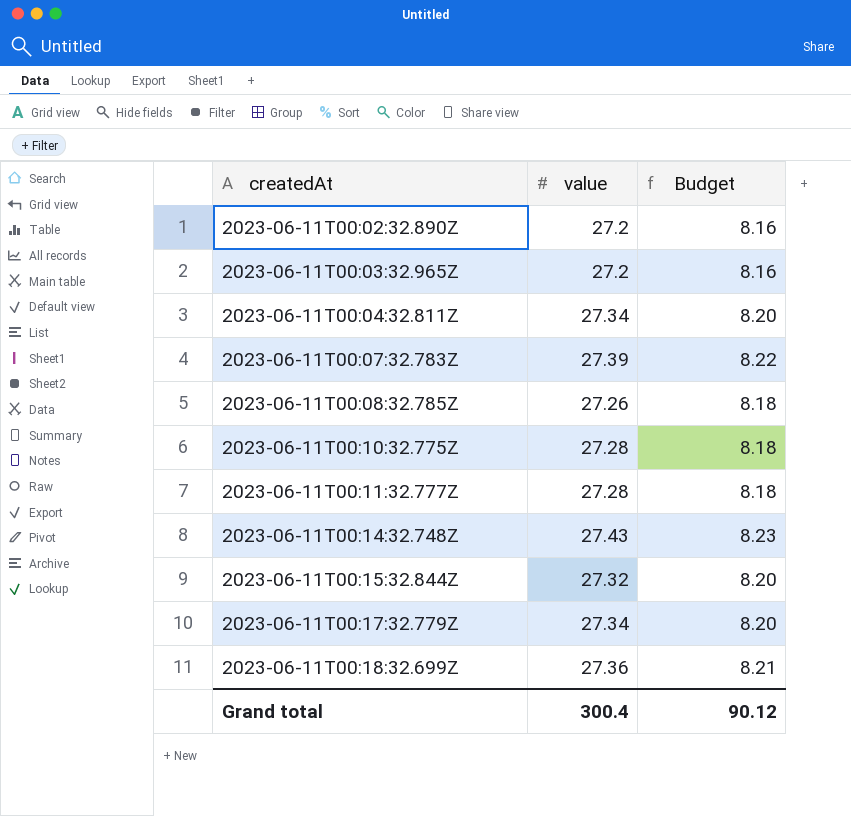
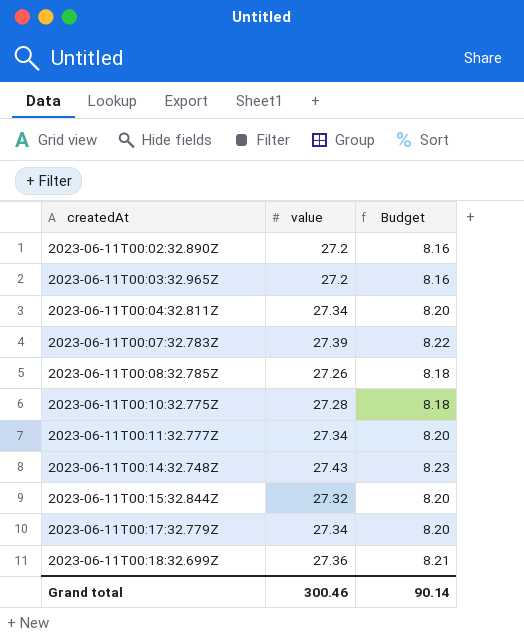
2023-06-11T00:11:32.777Z | value: 27.28 -> 27.34
2023-06-11T00:11:32.777Z | Budget: 8.18 -> 8.20
Grand total | value: 300.4 -> 300.46
Grand total | Budget: 90.12 -> 90.14

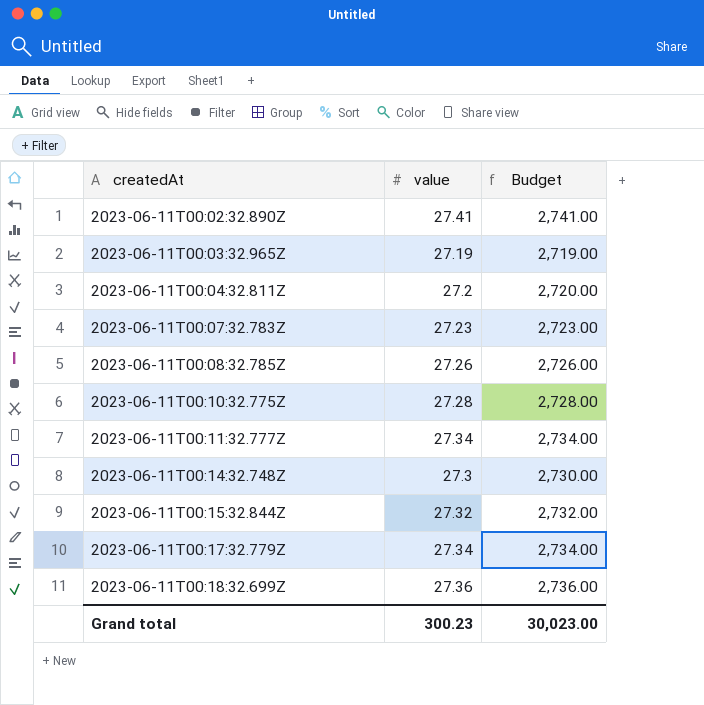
column Budget | formula: [value] * 0.3 -> [value] * 100
2023-06-11T00:02:32.890Z | value: 27.2 -> 27.41
2023-06-11T00:03:32.965Z | value: 27.2 -> 27.19
2023-06-11T00:04:32.811Z | value: 27.34 -> 27.2
2023-06-11T00:07:32.783Z | value: 27.39 -> 27.23
2023-06-11T00:14:32.748Z | value: 27.43 -> 27.3
Grand total | value: 300.46 -> 300.23
Grand total | Budget: 90.14 -> 30,023.00

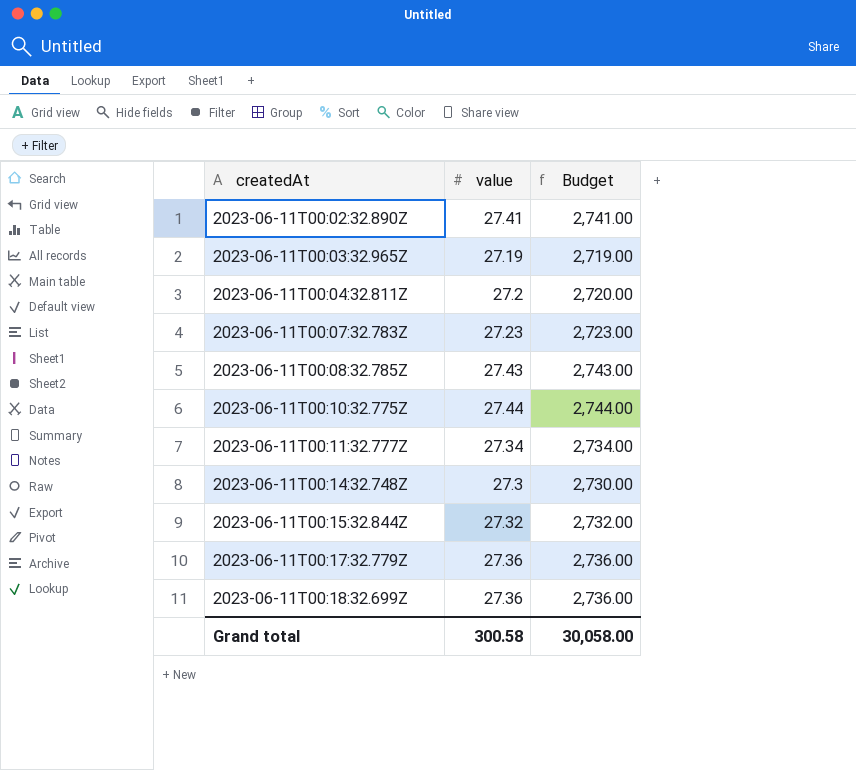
2023-06-11T00:08:32.785Z | value: 27.26 -> 27.43
2023-06-11T00:08:32.785Z | Budget: 2,726.00 -> 2,743.00
2023-06-11T00:10:32.775Z | value: 27.28 -> 27.44
2023-06-11T00:10:32.775Z | Budget: 2,728.00 -> 2,744.00
2023-06-11T00:17:32.779Z | value: 27.34 -> 27.36
2023-06-11T00:17:32.779Z | Budget: 2,734.00 -> 2,736.00
Grand total | value: 300.23 -> 300.58
Grand total | Budget: 30,023.00 -> 30,058.00

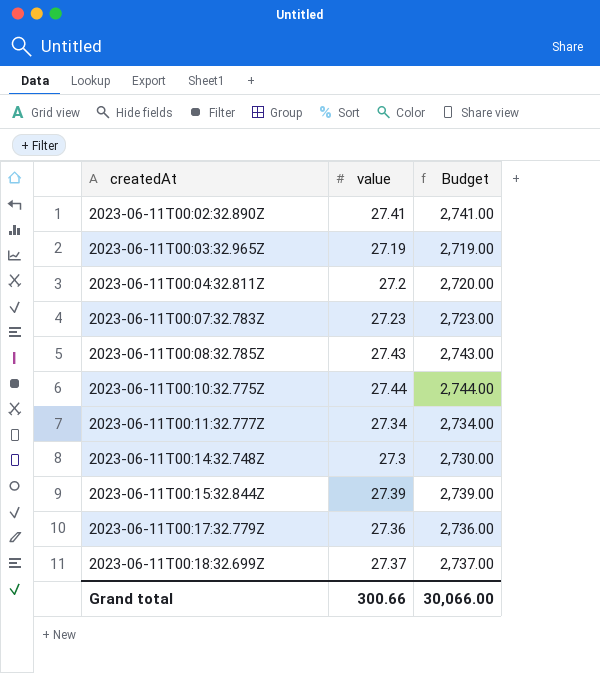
2023-06-11T00:15:32.844Z | value: 27.32 -> 27.39
2023-06-11T00:15:32.844Z | Budget: 2,732.00 -> 2,739.00
2023-06-11T00:18:32.699Z | value: 27.36 -> 27.37
2023-06-11T00:18:32.699Z | Budget: 2,736.00 -> 2,737.00
Grand total | value: 300.58 -> 300.66
Grand total | Budget: 30,058.00 -> 30,066.00

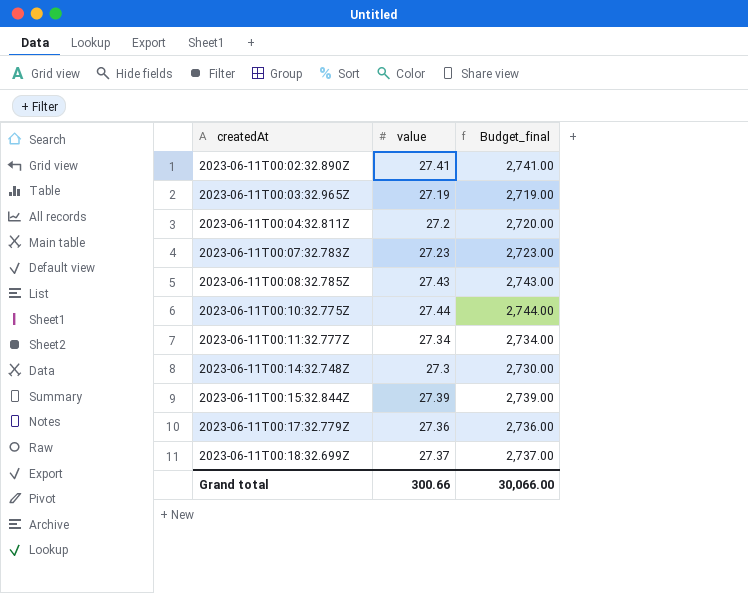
column name: Budget -> Budget_final

